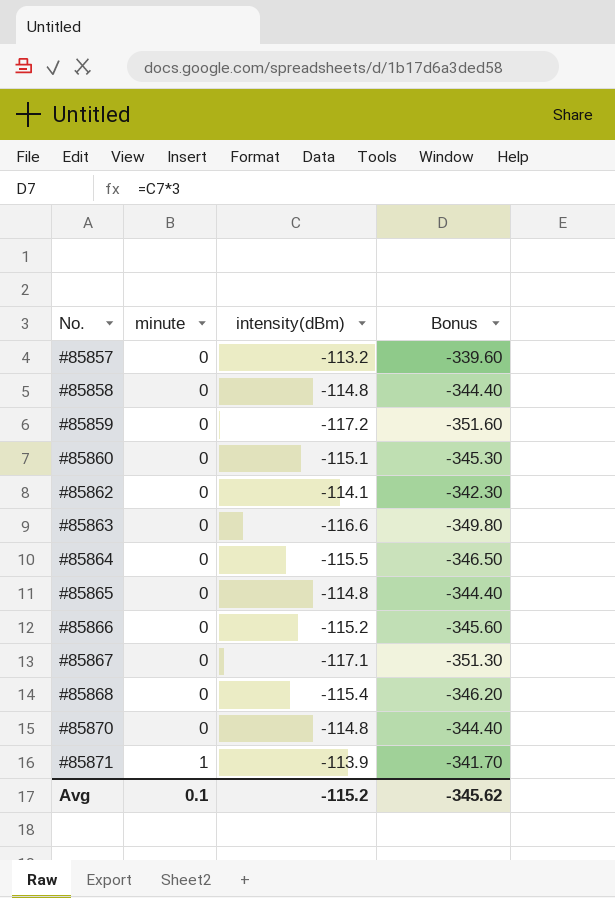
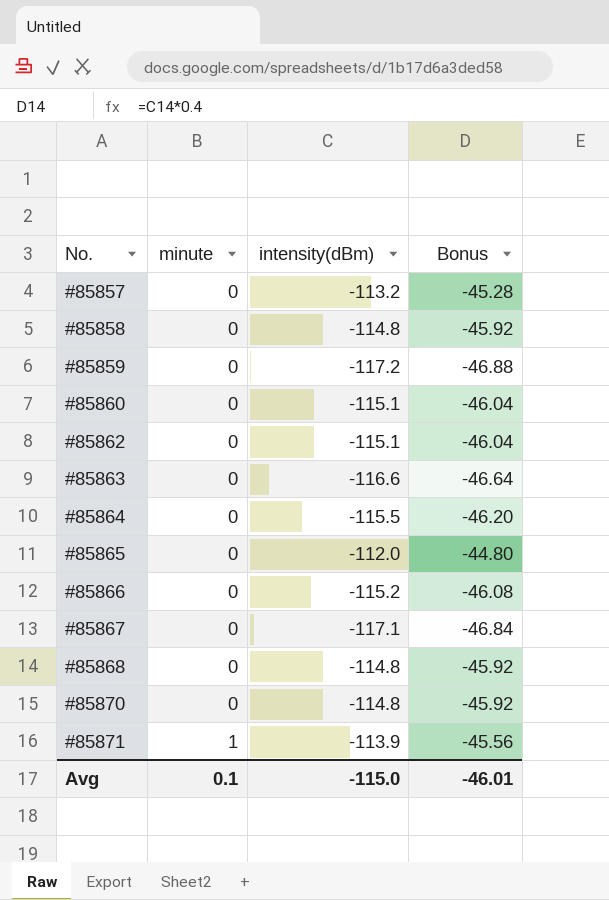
column Bonus | formula: [intensity(dBm)] * 3 -> [intensity(dBm)] * 0.4
#85862 | intensity(dBm): -114.1 -> -115.1
#85865 | intensity(dBm): -114.8 -> -112.0
#85868 | intensity(dBm): -115.4 -> -114.8
Avg | intensity(dBm): -115.2 -> -115.0
Avg | Bonus: -345.62 -> -46.01

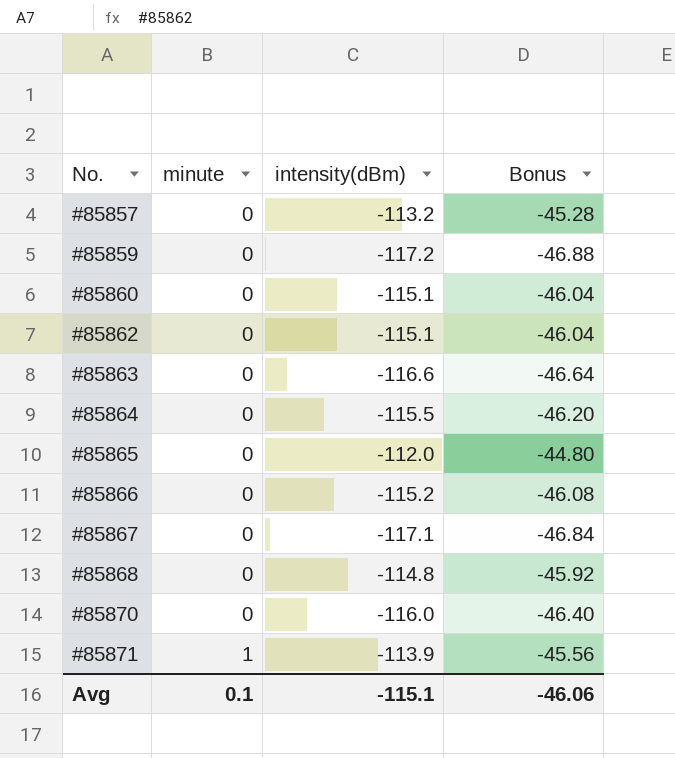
row #85858: 0 | -114.8 | -45.92 -> none
#85870 | intensity(dBm): -114.8 -> -116.0
#85870 | Bonus: -45.92 -> -46.40
Avg | intensity(dBm): -115.0 -> -115.1
Avg | Bonus: -46.01 -> -46.06

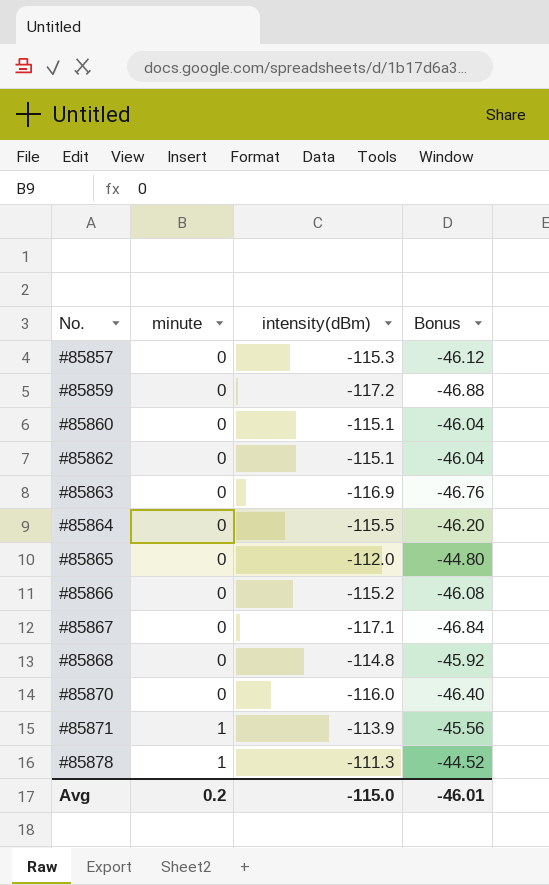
#85857 | intensity(dBm): -113.2 -> -115.3
#85857 | Bonus: -45.28 -> -46.12
#85863 | intensity(dBm): -116.6 -> -116.9
#85863 | Bonus: -46.64 -> -46.76
row #85878: none -> 1 | -111.3 | -44.52
Avg | minute: 0.1 -> 0.2
Avg | intensity(dBm): -115.1 -> -115.0
Avg | Bonus: -46.06 -> -46.01

